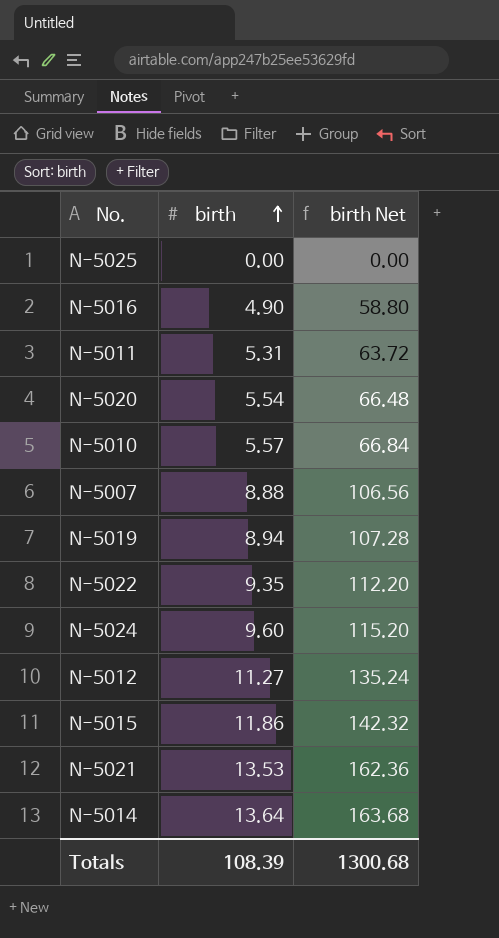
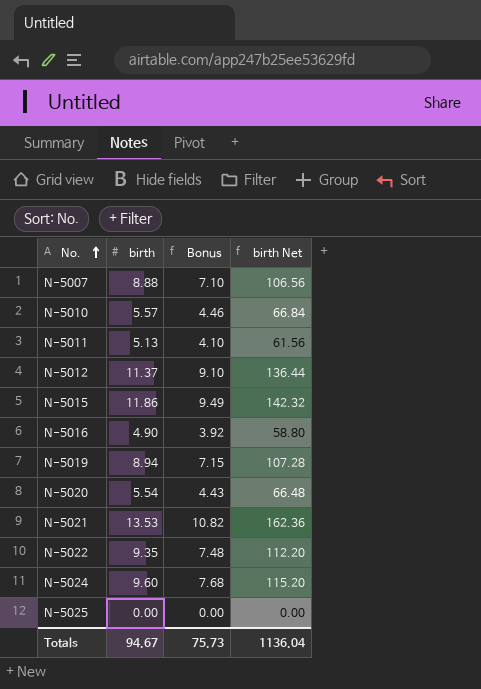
row order: birth ascending -> No. ascending
column Bonus | formula: none -> [birth] * 0.8
row N-5014: 13.64 | 163.68 -> none
N-5011 | birth: 5.31 -> 5.13
N-5011 | birth Net: 63.72 -> 61.56
N-5012 | birth: 11.27 -> 11.37
N-5012 | birth Net: 135.24 -> 136.44
Totals | birth: 108.39 -> 94.67
Totals | birth Net: 1300.68 -> 1136.04

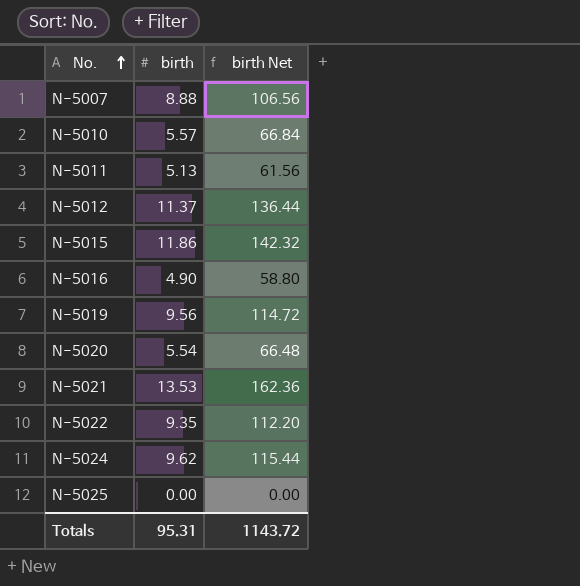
column Bonus | formula: [birth] * 0.8 -> none
N-5019 | birth: 8.94 -> 9.56
N-5019 | birth Net: 107.28 -> 114.72
N-5024 | birth: 9.60 -> 9.62
N-5024 | birth Net: 115.20 -> 115.44
Totals | birth: 94.67 -> 95.31
Totals | birth Net: 1136.04 -> 1143.72

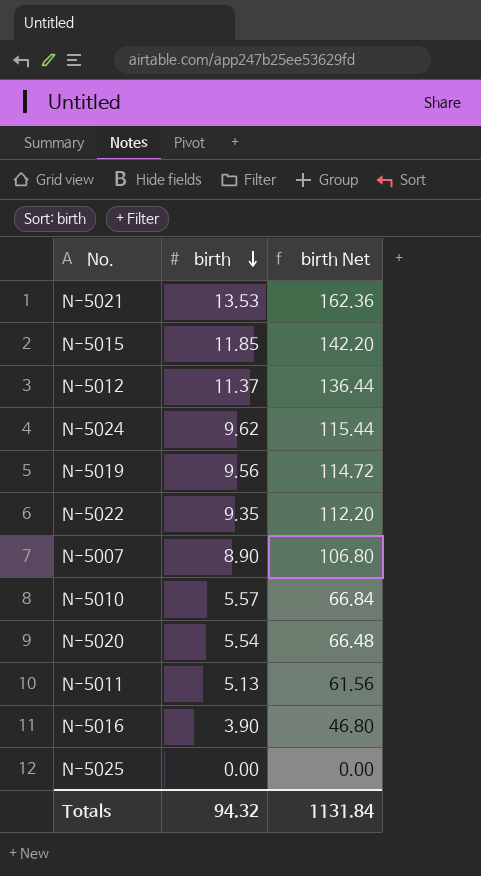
row order: No. ascending -> birth descending
N-5015 | birth: 11.86 -> 11.85
N-5015 | birth Net: 142.32 -> 142.20
N-5007 | birth: 8.88 -> 8.90
N-5007 | birth Net: 106.56 -> 106.80
N-5016 | birth: 4.90 -> 3.90
N-5016 | birth Net: 58.80 -> 46.80
Totals | birth: 95.31 -> 94.32
Totals | birth Net: 1143.72 -> 1131.84

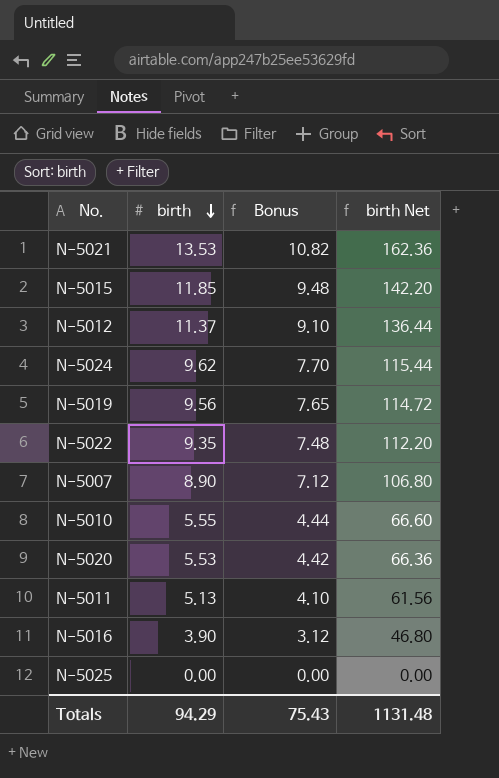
column Bonus | formula: none -> [birth] * 0.8
N-5010 | birth: 5.57 -> 5.55
N-5010 | birth Net: 66.84 -> 66.60
N-5020 | birth: 5.54 -> 5.53
N-5020 | birth Net: 66.48 -> 66.36
Totals | birth: 94.32 -> 94.29
Totals | birth Net: 1131.84 -> 1131.48

